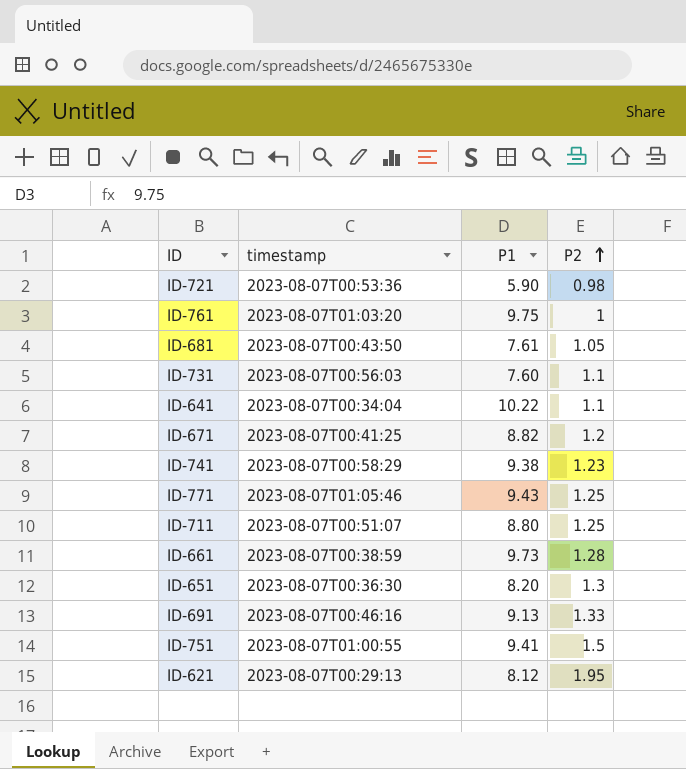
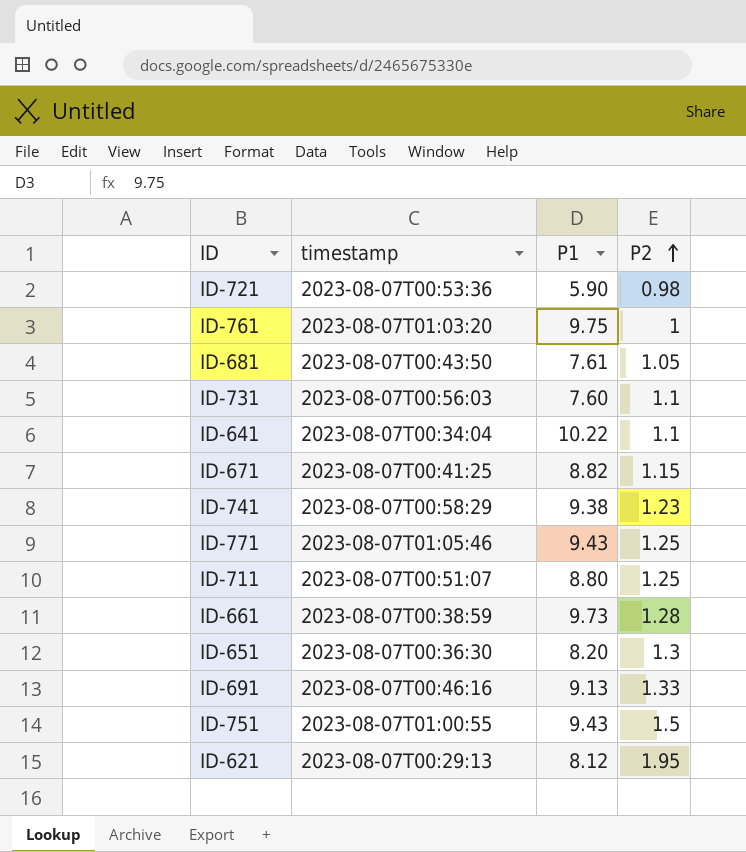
ID-671 | P2: 1.2 -> 1.15
ID-751 | P1: 9.41 -> 9.43

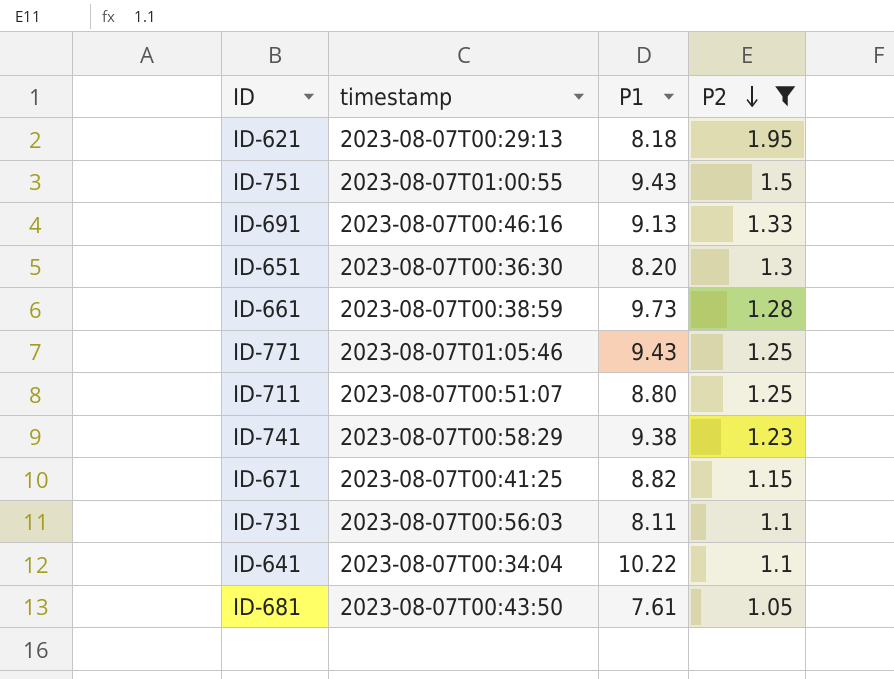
filter: none -> P2 >= 1.05
row order: P2 ascending -> P2 descending
ID-621 | P1: 8.12 -> 8.18
ID-731 | P1: 7.60 -> 8.11

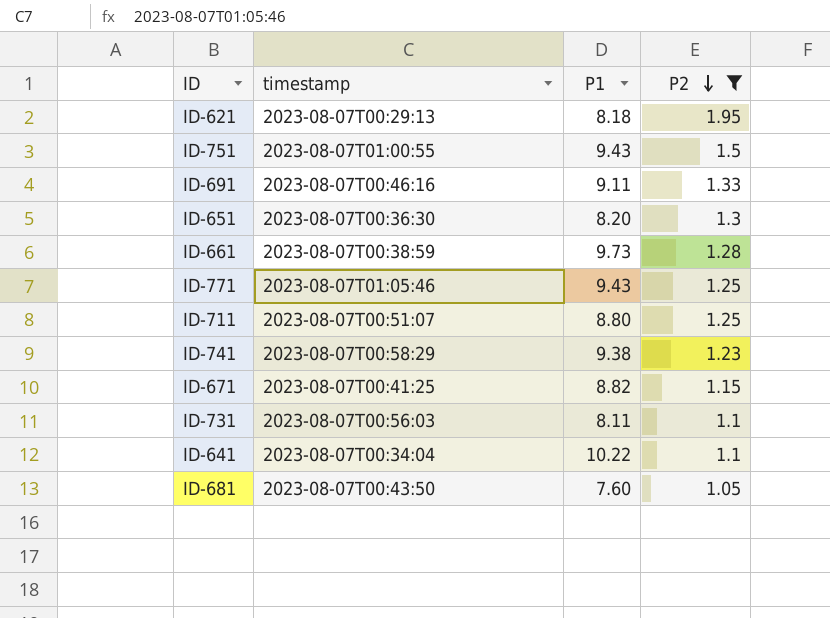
ID-691 | P1: 9.13 -> 9.11
ID-681 | P1: 7.61 -> 7.60

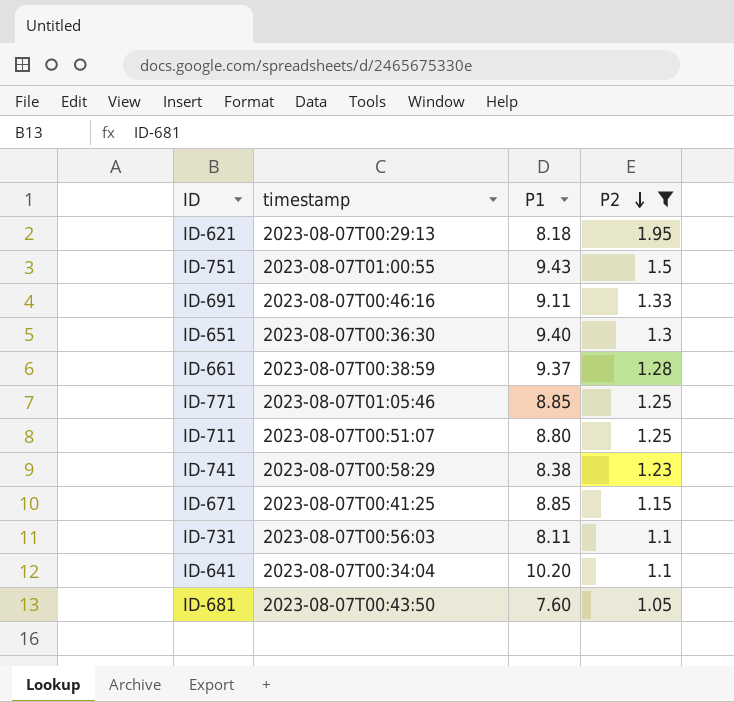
ID-651 | P1: 8.20 -> 9.40
ID-661 | P1: 9.73 -> 9.37
ID-771 | P1: 9.43 -> 8.85
ID-741 | P1: 9.38 -> 8.38
ID-671 | P1: 8.82 -> 8.85
ID-641 | P1: 10.22 -> 10.20

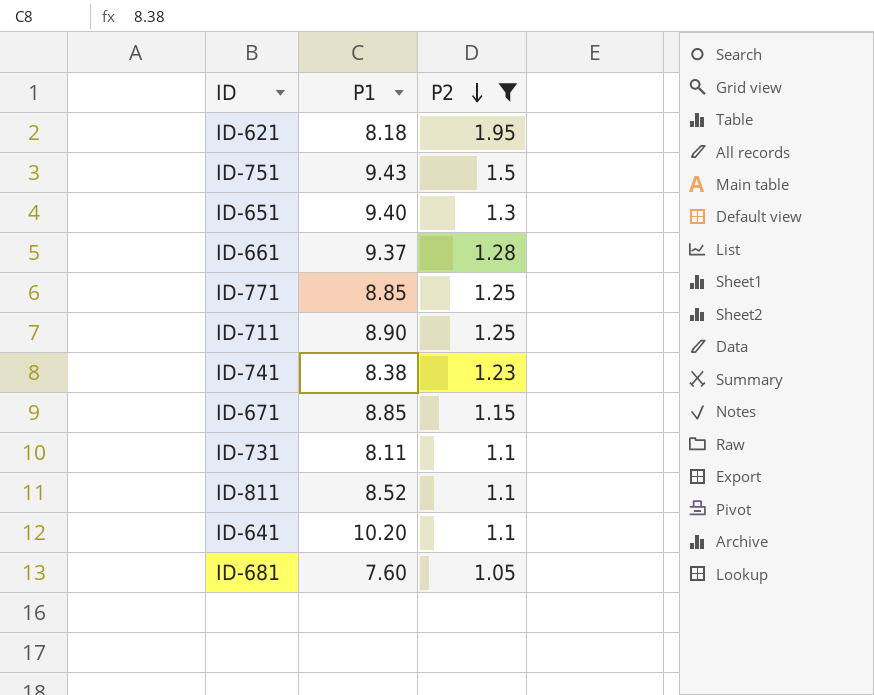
column timestamp | position: 2 -> none
row ID-691: 2023-08-07T00:46:16 | 9.11 | 1.33 -> none
ID-711 | P1: 8.80 -> 8.90
row ID-811: none -> 8.52 | 1.1

